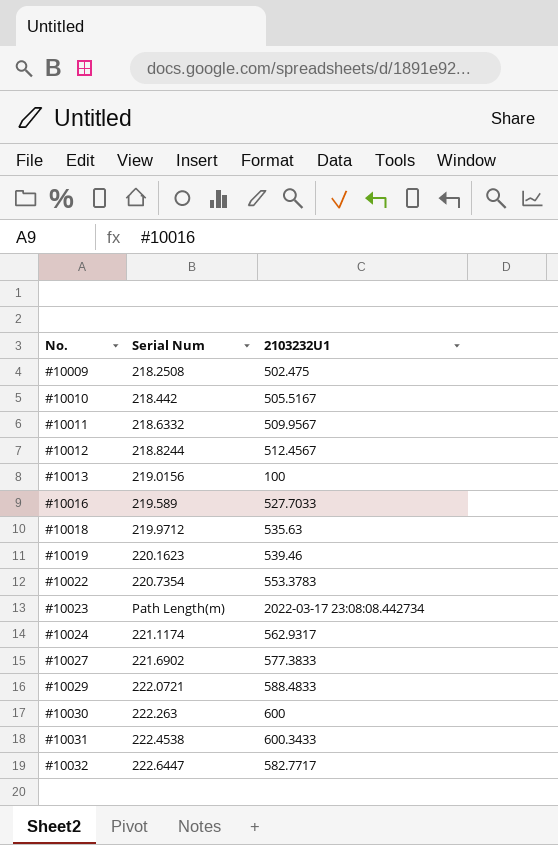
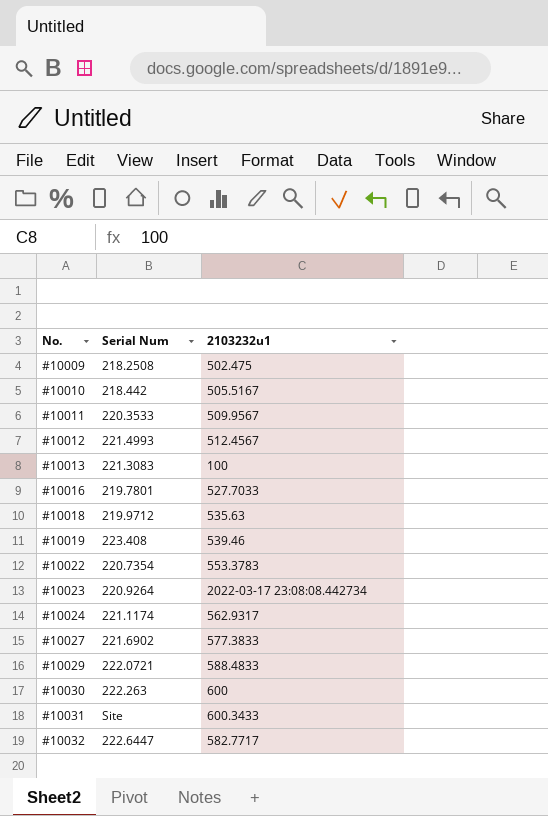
column name: 2103232U1 -> 2103232u1
#10011 | Serial Num: 218.6332 -> 220.3533
#10012 | Serial Num: 218.8244 -> 221.4993
#10013 | Serial Num: 219.0156 -> 221.3083
#10016 | Serial Num: 219.589 -> 219.7801
#10019 | Serial Num: 220.1623 -> 223.408
#10023 | Serial Num: Path Length(m) -> 220.9264
#10031 | Serial Num: 222.4538 -> Site

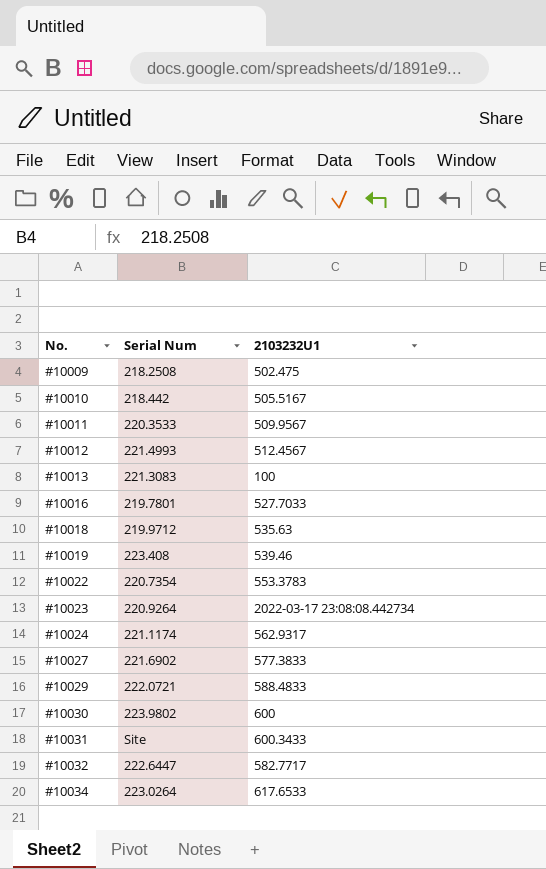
column name: 2103232u1 -> 2103232U1
#10030 | Serial Num: 222.263 -> 223.9802
row #10034: none -> 223.0264 | 617.6533

